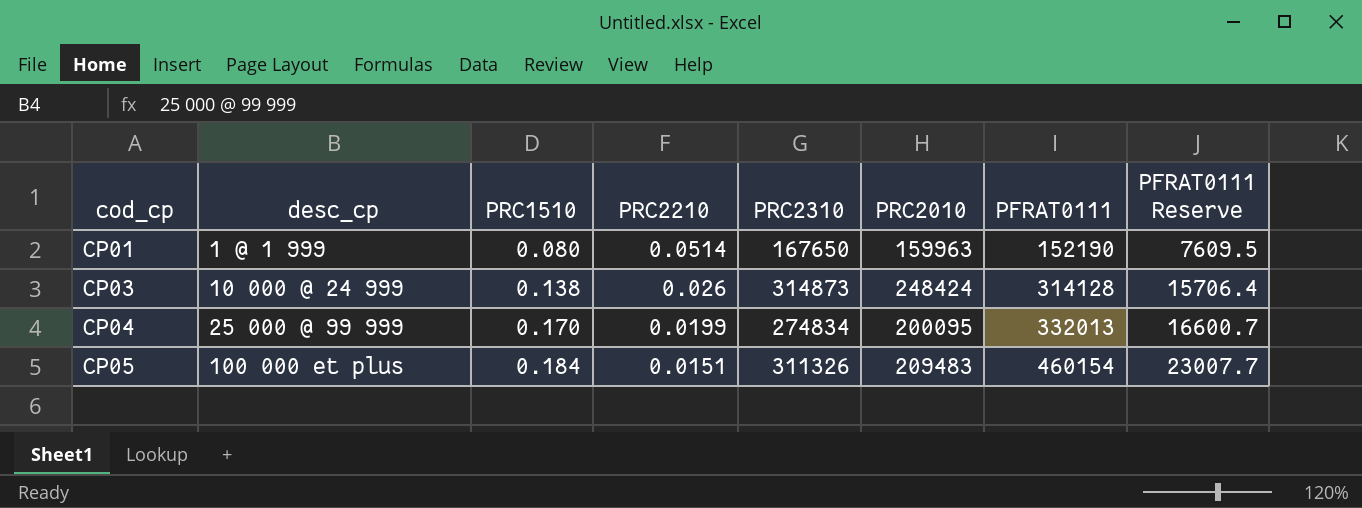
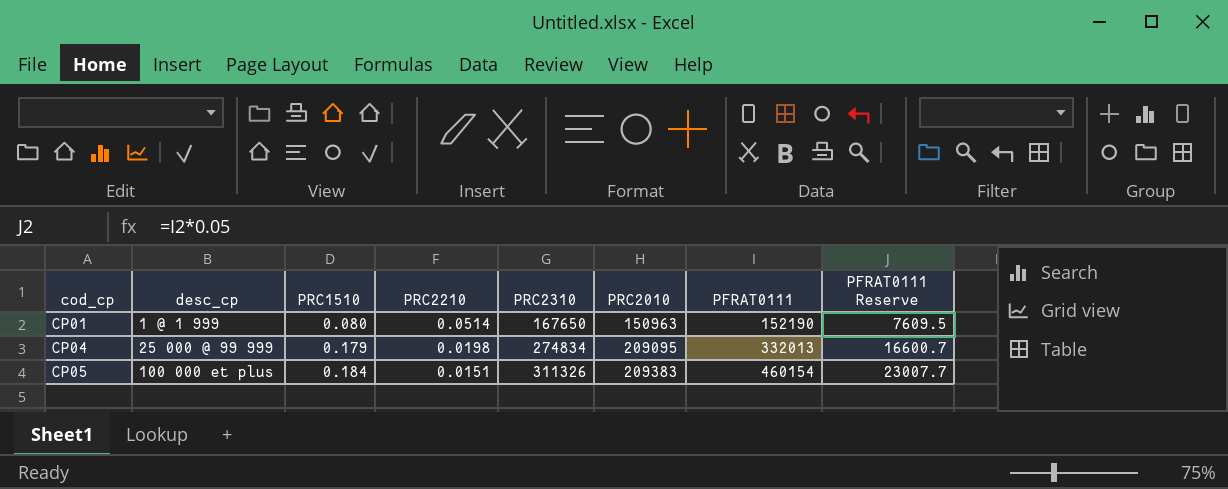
row CP03: 10 000 @ 24 999 | 0.138 | 0.026 | 314873 | 248424 | 314128 | 15706.4 -> none
CP01 | PRC2010: 159963 -> 150963
CP04 | PRC1510: 0.170 -> 0.179
CP04 | PRC2210: 0.0199 -> 0.0198
CP04 | PRC2010: 200095 -> 209095
CP05 | PRC2010: 209483 -> 209383

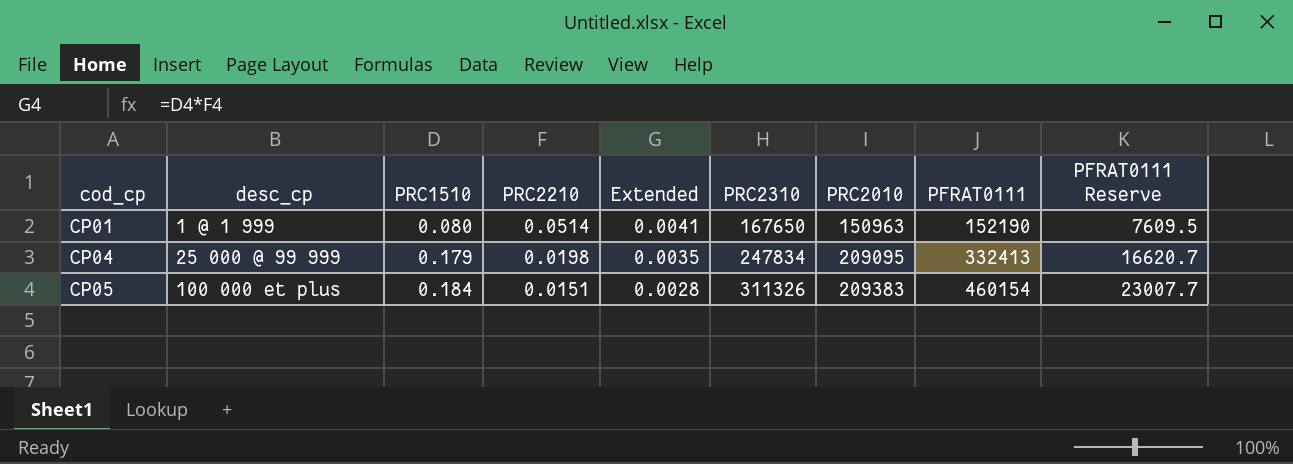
column Extended | formula: none -> [PRC1510] * [PRC2210]
CP04 | PRC2310: 274834 -> 247834
CP04 | PFRAT0111: 332013 -> 332413
CP04 | PFRAT0111 Reserve: 16600.7 -> 16620.7

